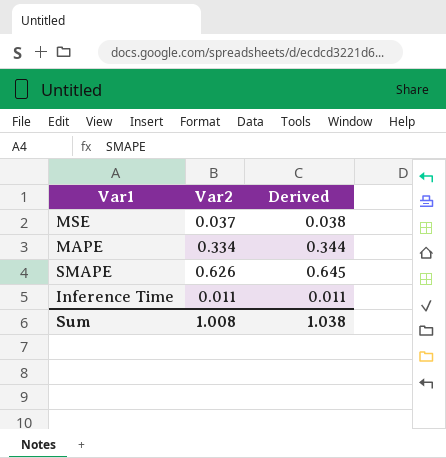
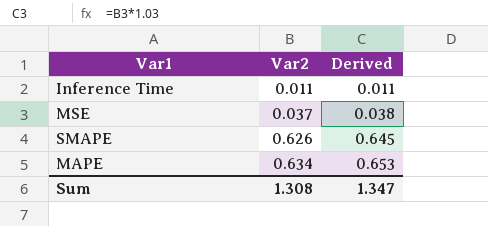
row order: none -> Var2 ascending
MAPE | Var2: 0.334 -> 0.634
MAPE | Derived: 0.344 -> 0.653
Sum | Var2: 1.008 -> 1.308
Sum | Derived: 1.038 -> 1.347

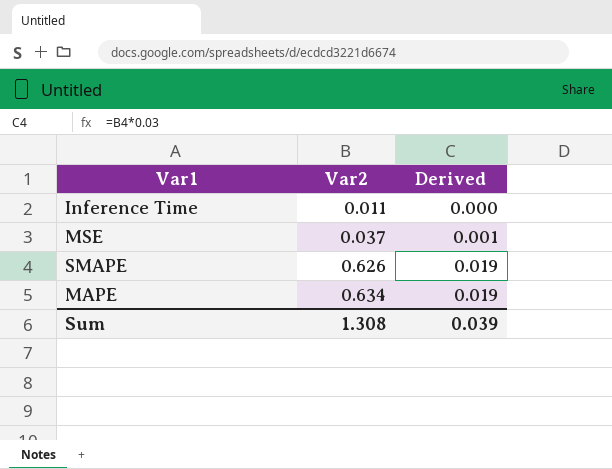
column Derived | formula: [Var2] * 1.03 -> [Var2] * 0.03
Sum | Derived: 1.347 -> 0.039

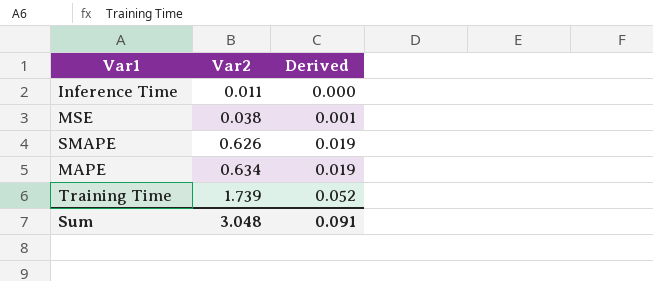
MSE | Var2: 0.037 -> 0.038
row Training Time: none -> 1.739 | 0.052
Sum | Var2: 1.308 -> 3.048
Sum | Derived: 0.039 -> 0.091

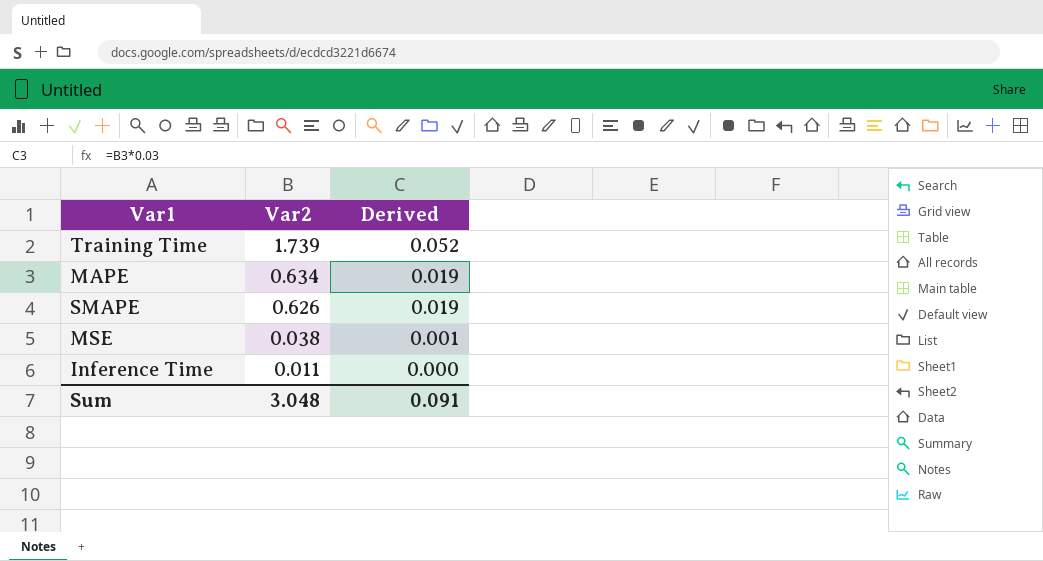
row order: Var2 ascending -> Var2 descending

